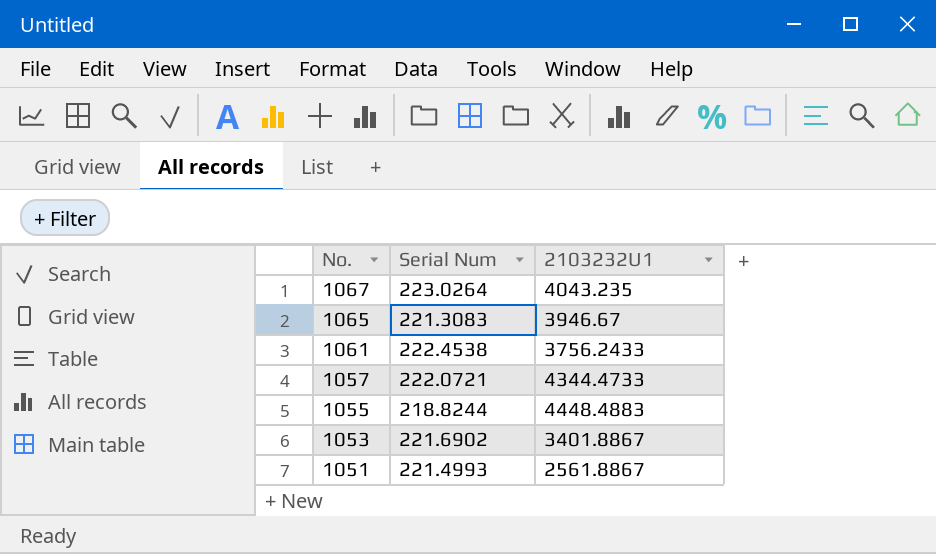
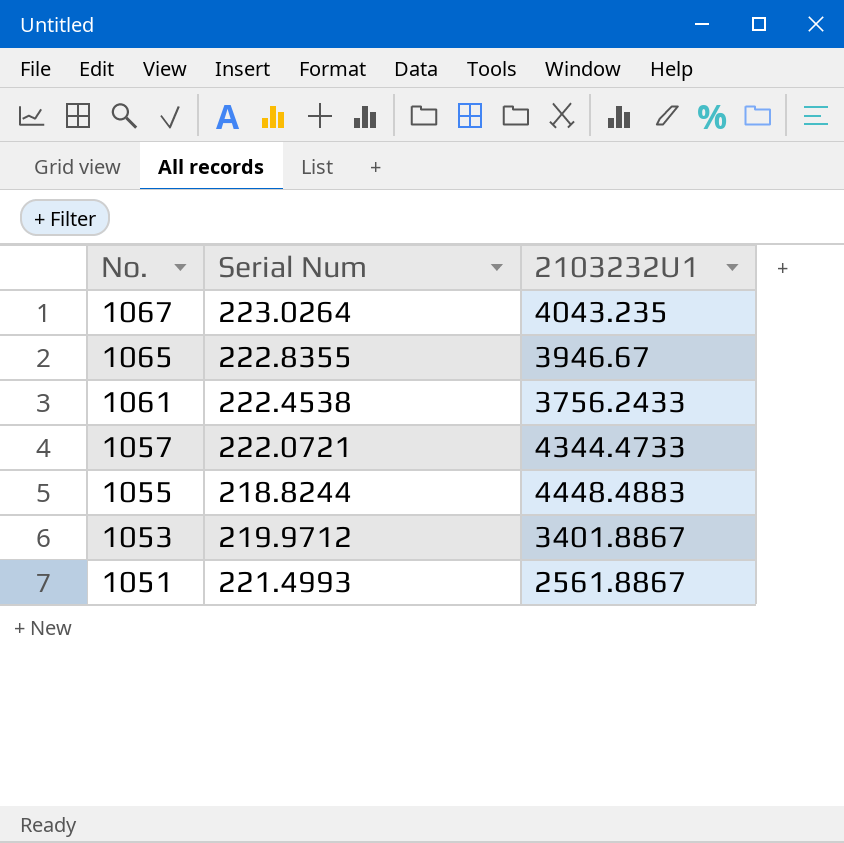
1065 | Serial Num: 221.3083 -> 222.8355
1053 | Serial Num: 221.6902 -> 219.9712

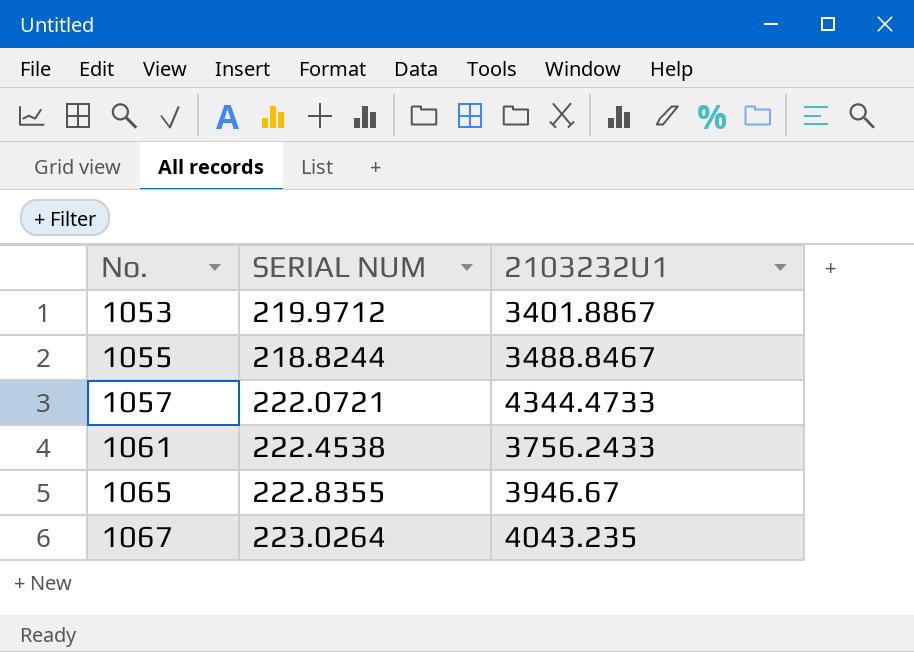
row order: No. descending -> No. ascending
column name: Serial Num -> SERIAL NUM
row 1051: 221.4993 | 2561.8867 -> none
1055 | 2103232U1: 4448.4883 -> 3488.8467

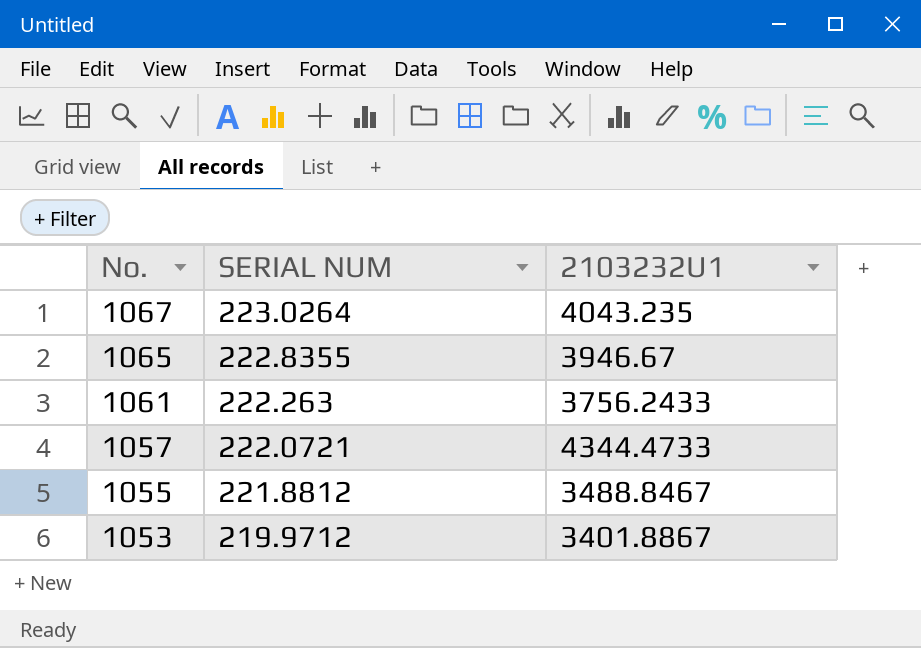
row order: No. ascending -> No. descending
1061 | SERIAL NUM: 222.4538 -> 222.263
1055 | SERIAL NUM: 218.8244 -> 221.8812

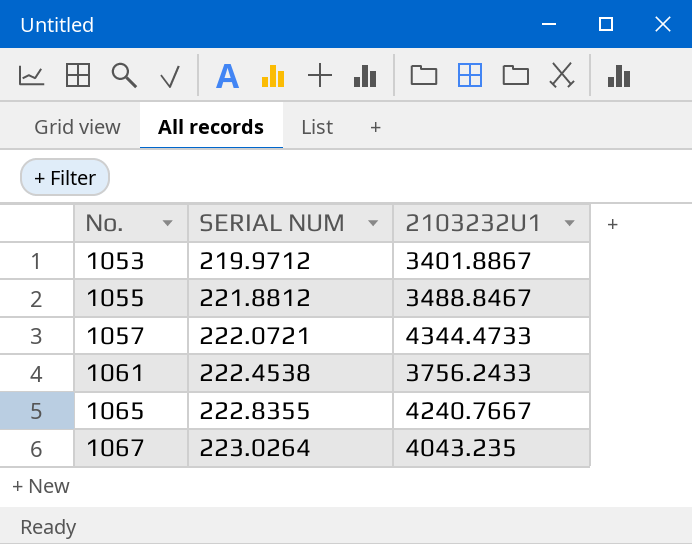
row order: No. descending -> No. ascending
1061 | SERIAL NUM: 222.263 -> 222.4538
1065 | 2103232U1: 3946.67 -> 4240.7667

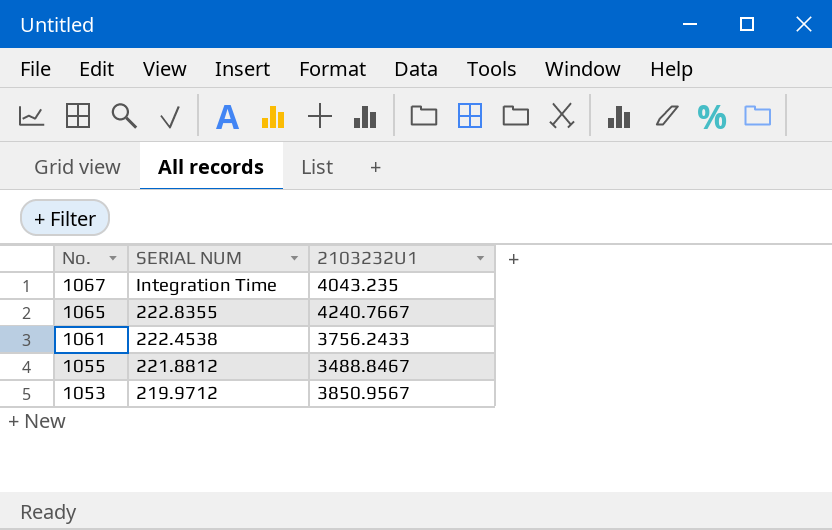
row order: No. ascending -> No. descending
row 1057: 222.0721 | 4344.4733 -> none
1067 | SERIAL NUM: 223.0264 -> Integration Time
1053 | 2103232U1: 3401.8867 -> 3850.9567

